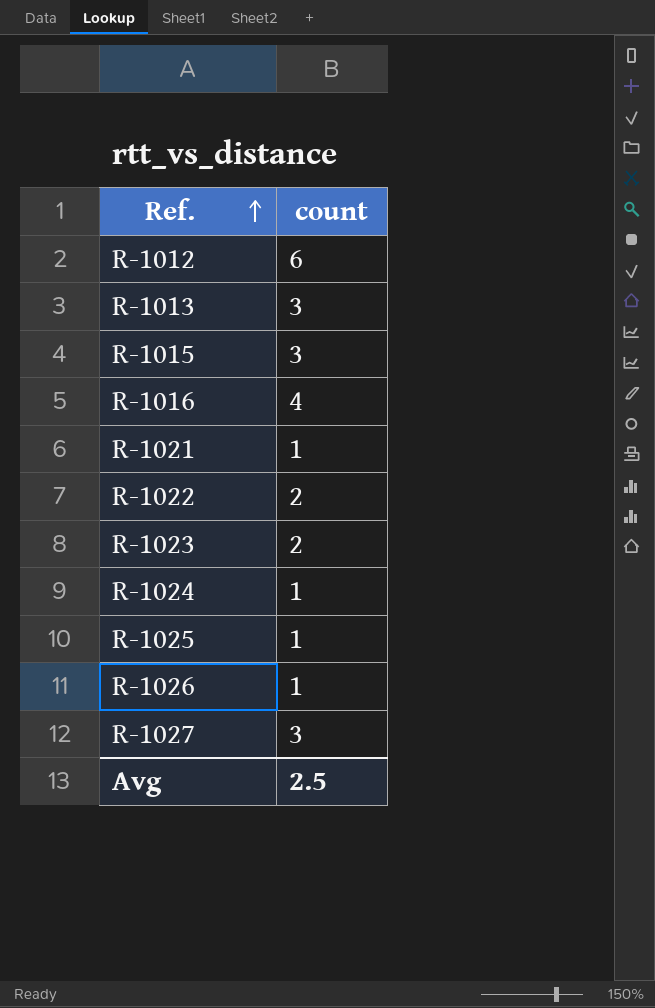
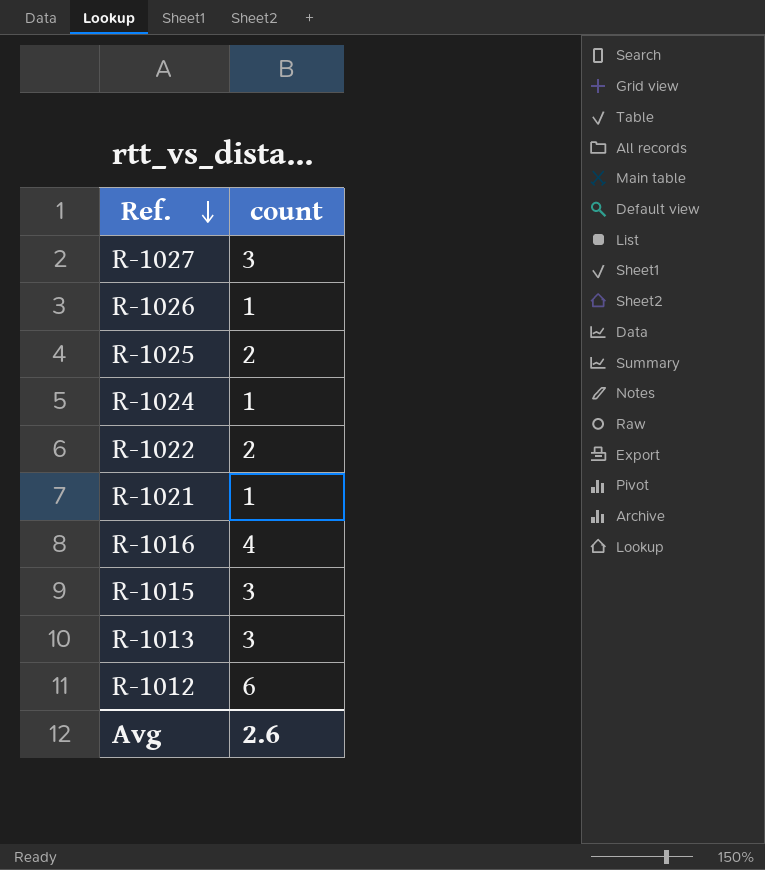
row order: Ref. ascending -> Ref. descending
row R-1023: 2 -> none
R-1025 | count: 1 -> 2
Avg | count: 2.5 -> 2.6

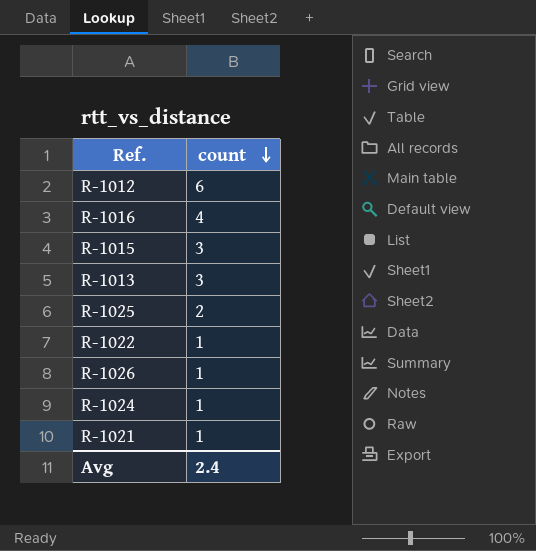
row order: Ref. descending -> count descending
row R-1027: 3 -> none
R-1022 | count: 2 -> 1
Avg | count: 2.6 -> 2.4

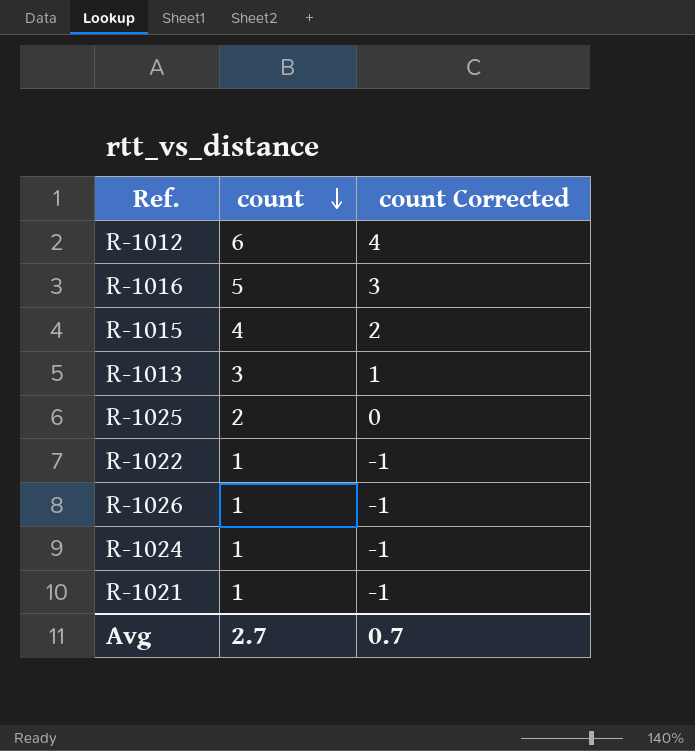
column count Corrected | formula: none -> [count] - 2
R-1016 | count: 4 -> 5
R-1015 | count: 3 -> 4
Avg | count: 2.4 -> 2.7

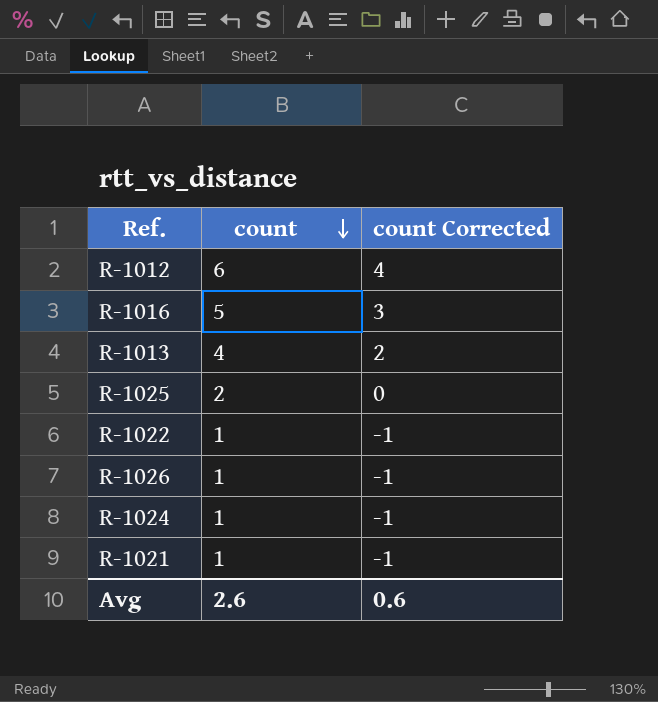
row R-1015: 4 | 2 -> none
R-1013 | count: 3 -> 4
R-1013 | count Corrected: 1 -> 2
Avg | count: 2.7 -> 2.6
Avg | count Corrected: 0.7 -> 0.6

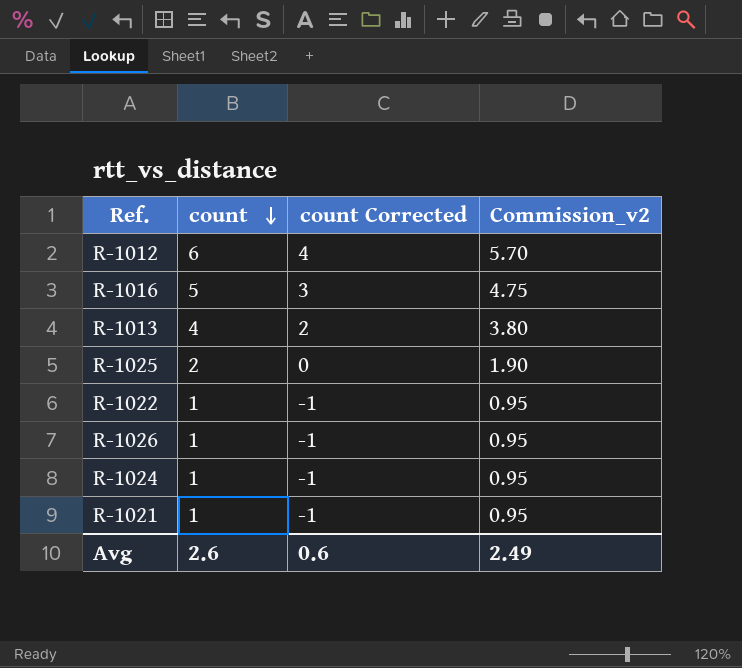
column Commission_v2 | formula: none -> [count] * 0.95

